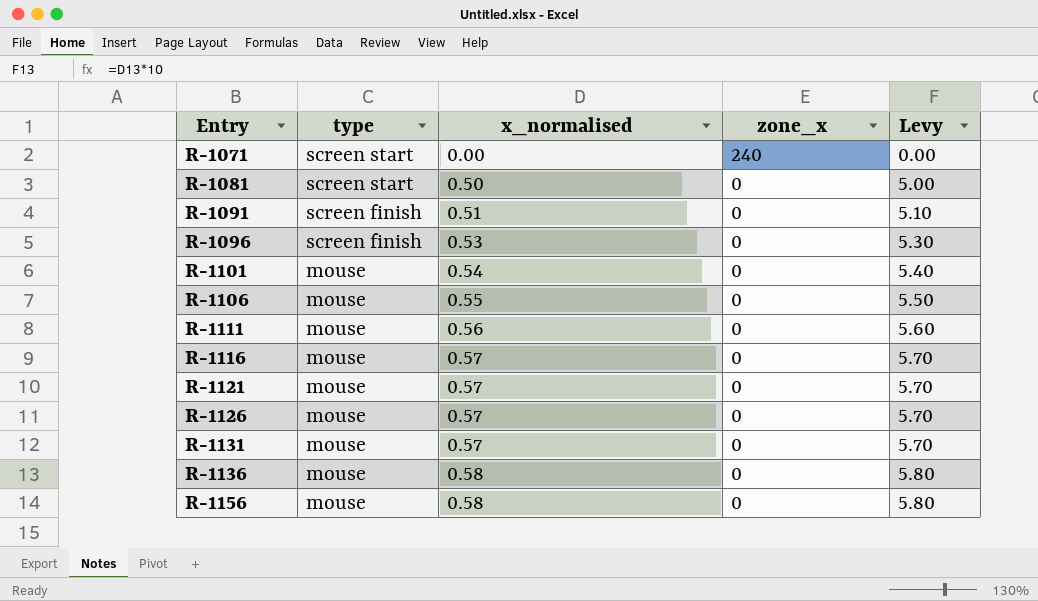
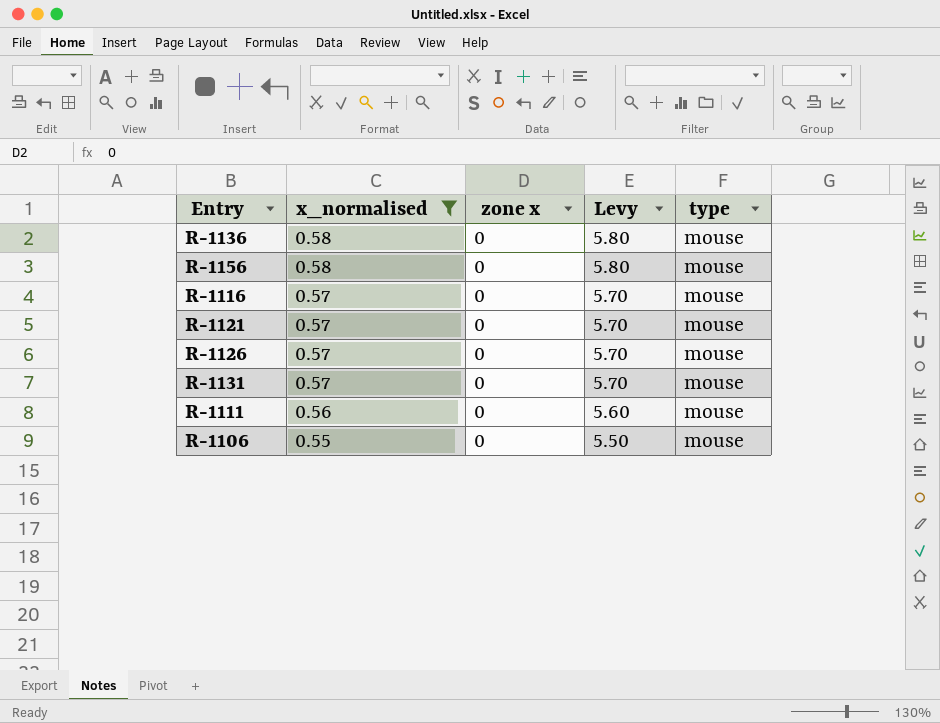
filter: none -> x_normalised >= 0.55
row order: Entry ascending -> x_normalised descending
column name: zone_x -> zone x
column type | position: 2 -> 5

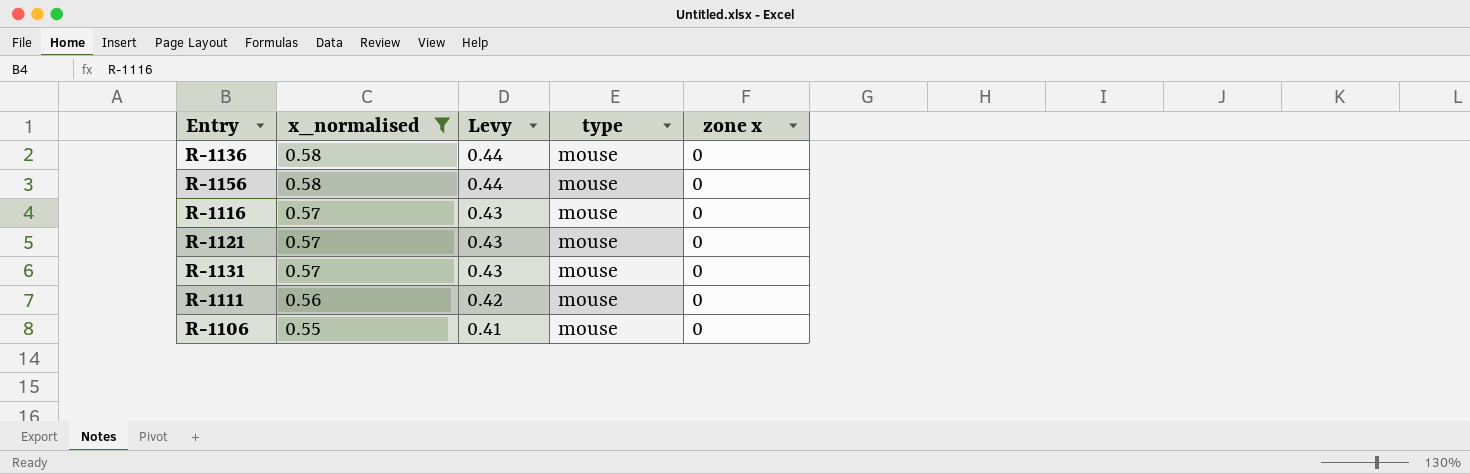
column Levy | formula: [x_normalised] * 10 -> [x_normalised] * 0.75
column zone x | position: 3 -> 5
row R-1126: 0.57 | 0 | 5.70 | mouse -> none

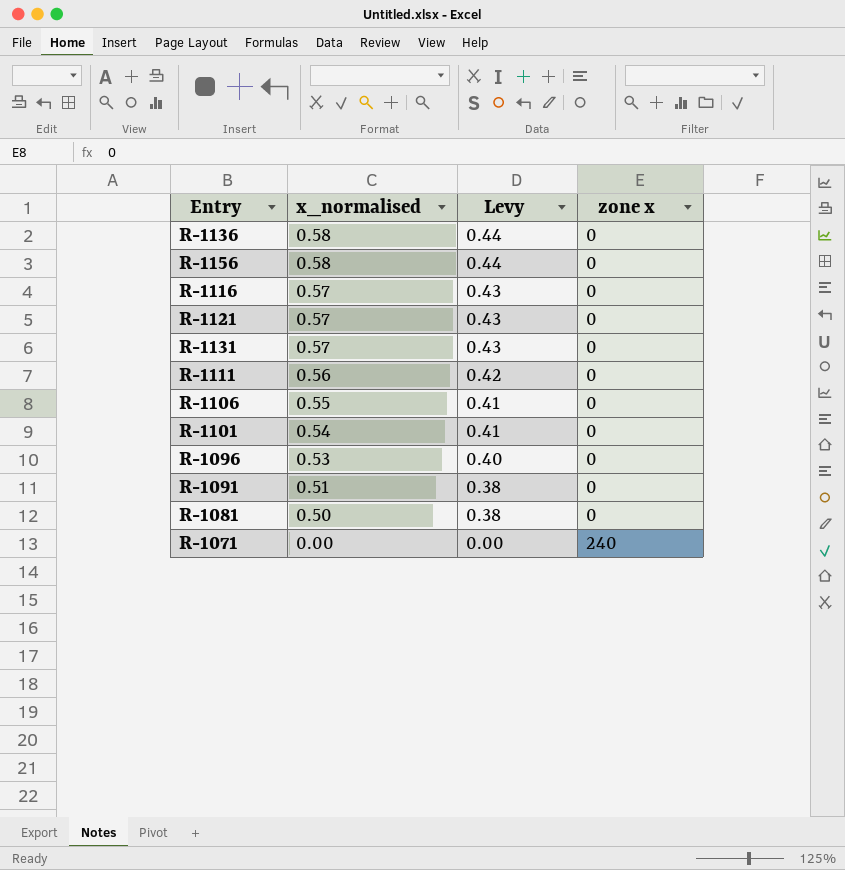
filter: x_normalised >= 0.55 -> none
column type | position: 4 -> none

